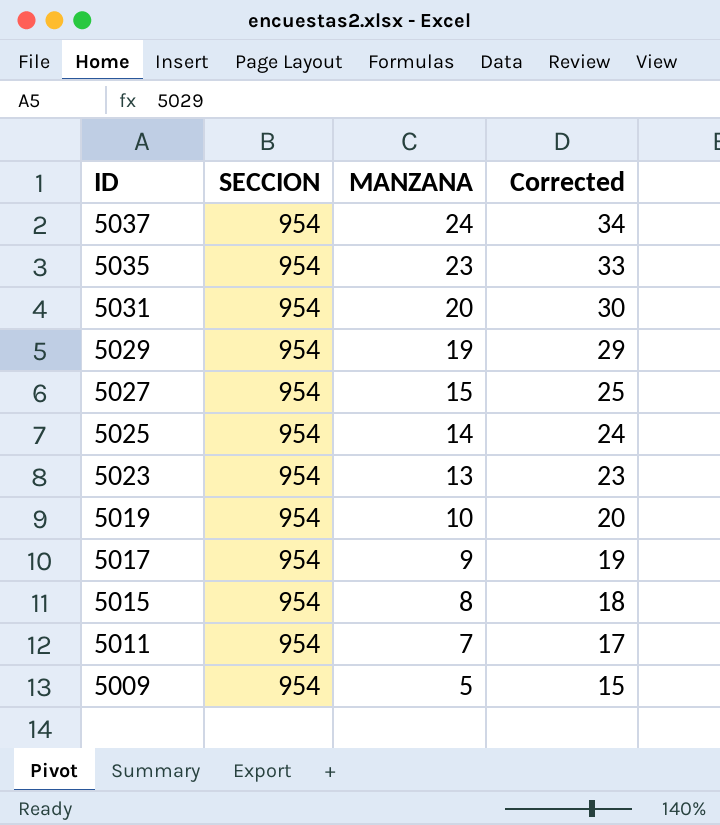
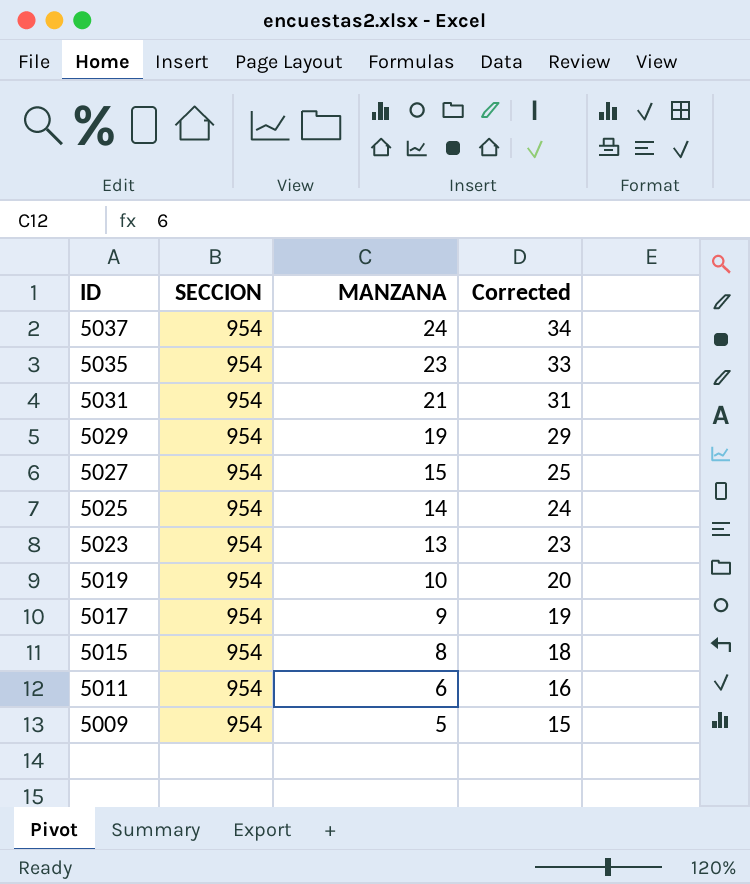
5031 | MANZANA: 20 -> 21
5031 | Corrected: 30 -> 31
5011 | MANZANA: 7 -> 6
5011 | Corrected: 17 -> 16

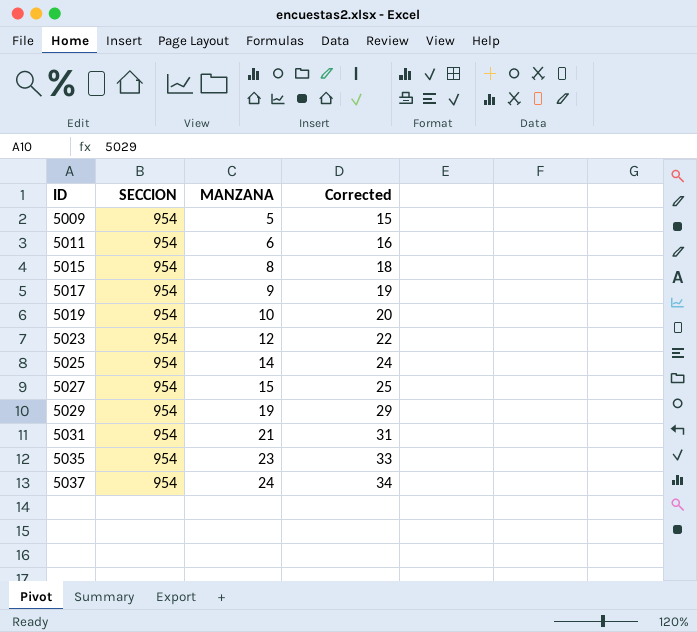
row order: ID descending -> ID ascending
5023 | MANZANA: 13 -> 12
5023 | Corrected: 23 -> 22

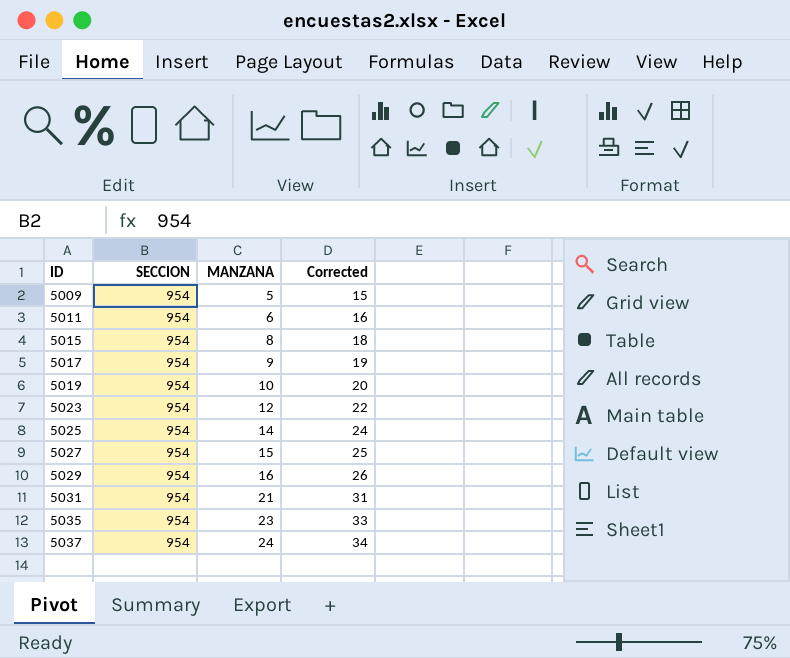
5029 | MANZANA: 19 -> 16
5029 | Corrected: 29 -> 26

